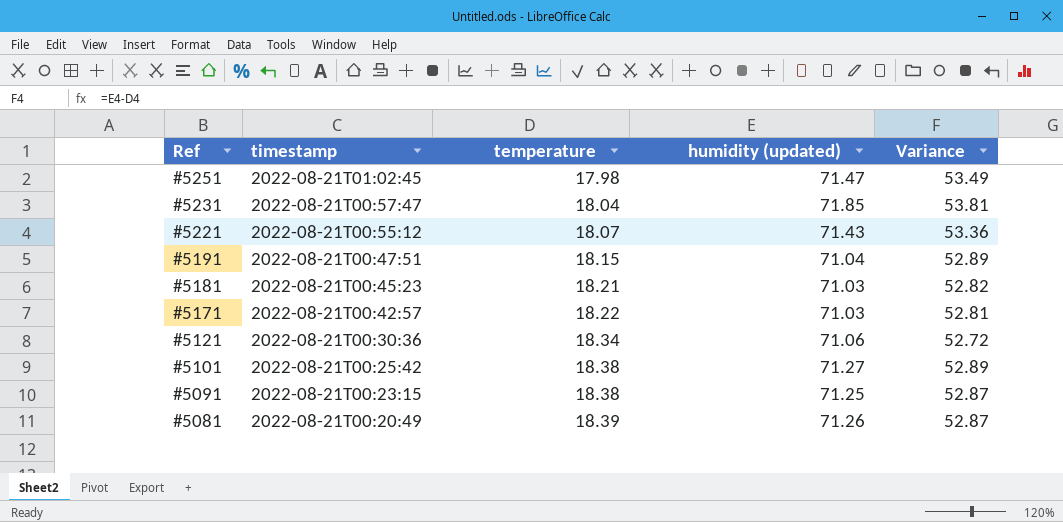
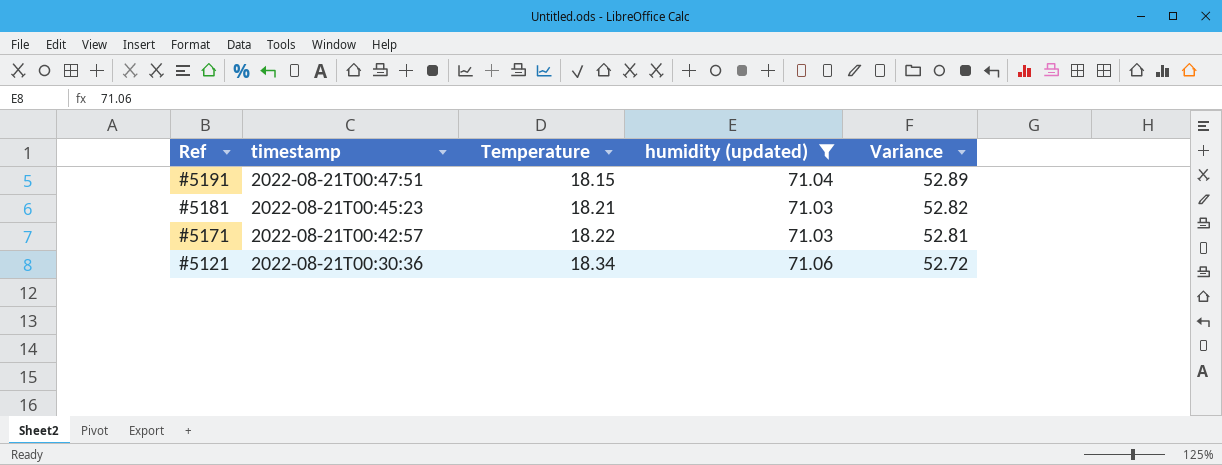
filter: none -> humidity (updated) <= 71.06
column name: temperature -> Temperature

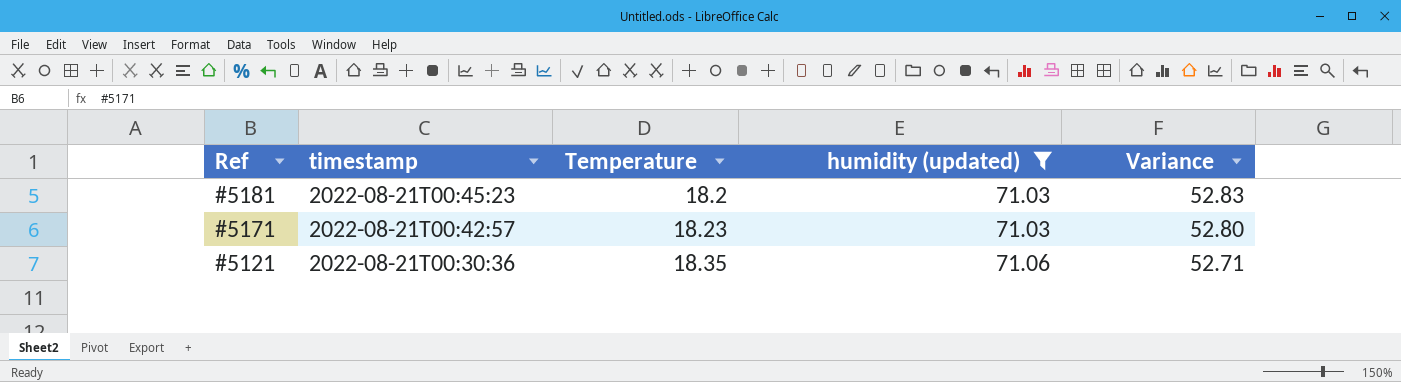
row #5191: 2022-08-21T00:47:51 | 18.15 | 71.04 | 52.89 -> none
#5181 | Temperature: 18.21 -> 18.2
#5181 | Variance: 52.82 -> 52.83
#5171 | Temperature: 18.22 -> 18.23
#5171 | Variance: 52.81 -> 52.80
#5121 | Temperature: 18.34 -> 18.35
#5121 | Variance: 52.72 -> 52.71

